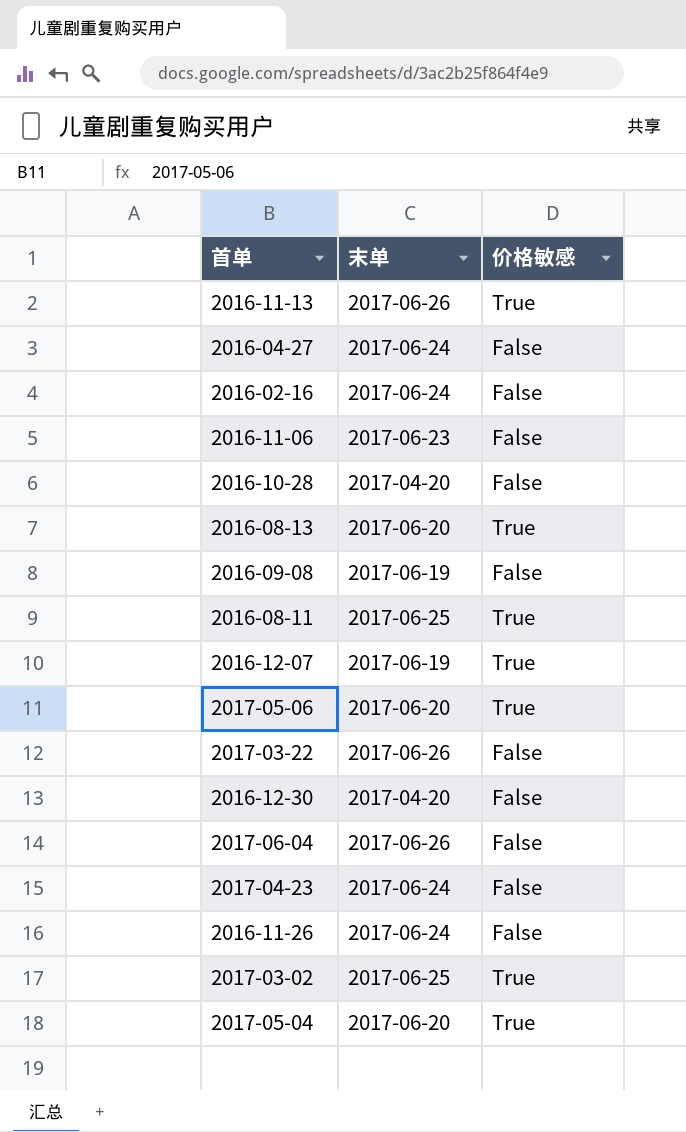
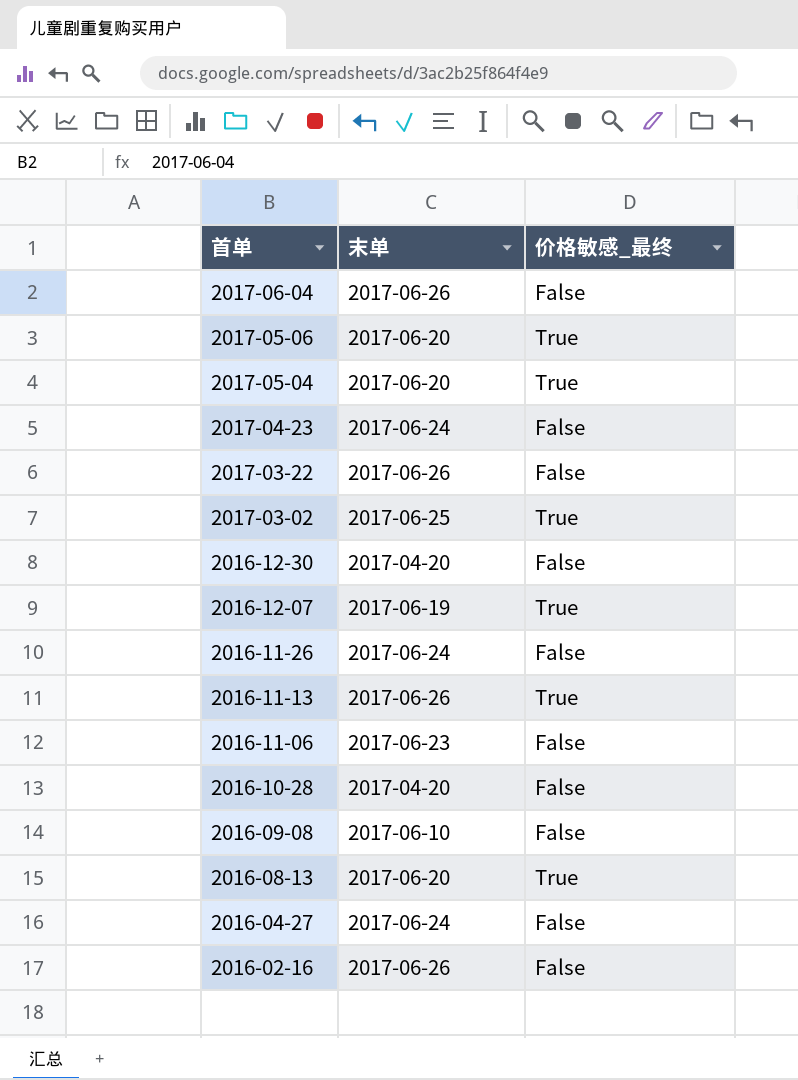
row order: none -> 首单 descending
column name: 价格敏感 -> 价格敏感_最终
row 2016-08-11: 2017-06-25 | True -> none
2016-09-08 | 末单: 2017-06-19 -> 2017-06-10
2016-02-16 | 末单: 2017-06-24 -> 2017-06-26

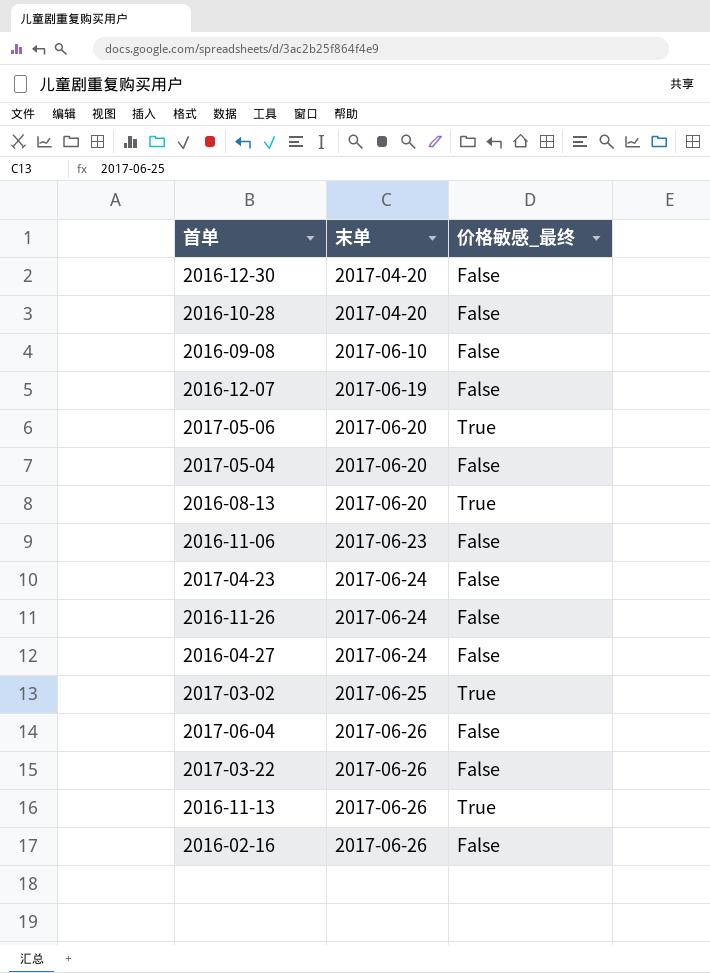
row order: 首单 descending -> 末单 ascending
2016-12-07 | 价格敏感_最终: True -> False
2017-05-04 | 价格敏感_最终: True -> False

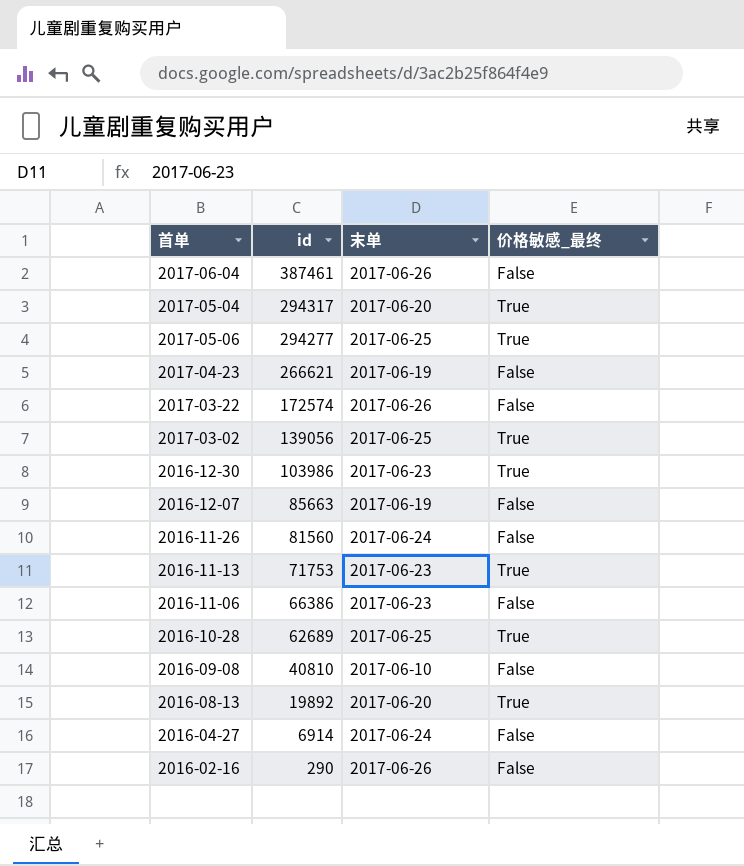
row order: 末单 ascending -> id descending
column id | position: none -> 2
2017-05-04 | 价格敏感_最终: False -> True
2017-05-06 | 末单: 2017-06-20 -> 2017-06-25
2017-04-23 | 末单: 2017-06-24 -> 2017-06-19
2016-12-30 | 末单: 2017-04-20 -> 2017-06-23
2016-12-30 | 价格敏感_最终: False -> True
2016-11-13 | 末单: 2017-06-26 -> 2017-06-23
2016-10-28 | 末单: 2017-04-20 -> 2017-06-25
2016-10-28 | 价格敏感_最终: False -> True

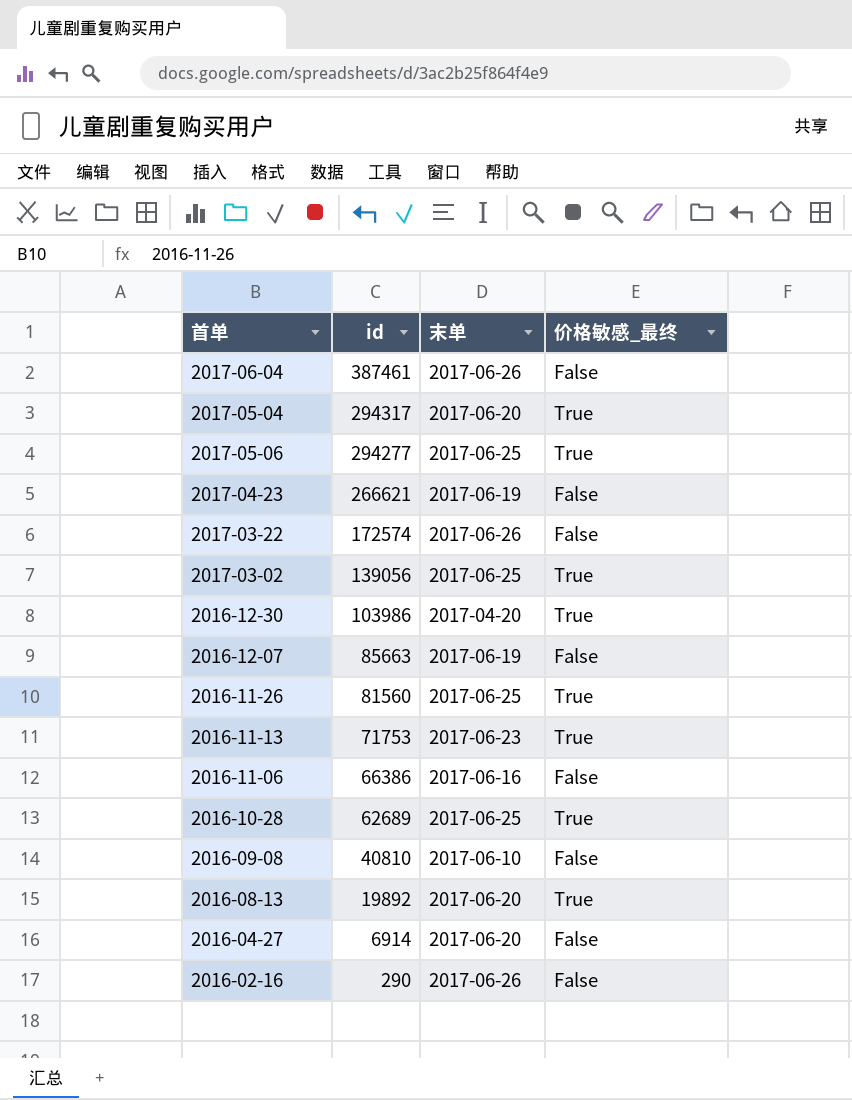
2016-12-30 | 末单: 2017-06-23 -> 2017-04-20
2016-11-26 | 末单: 2017-06-24 -> 2017-06-25
2016-11-26 | 价格敏感_最终: False -> True
2016-11-06 | 末单: 2017-06-23 -> 2017-06-16
2016-04-27 | 末单: 2017-06-24 -> 2017-06-20

